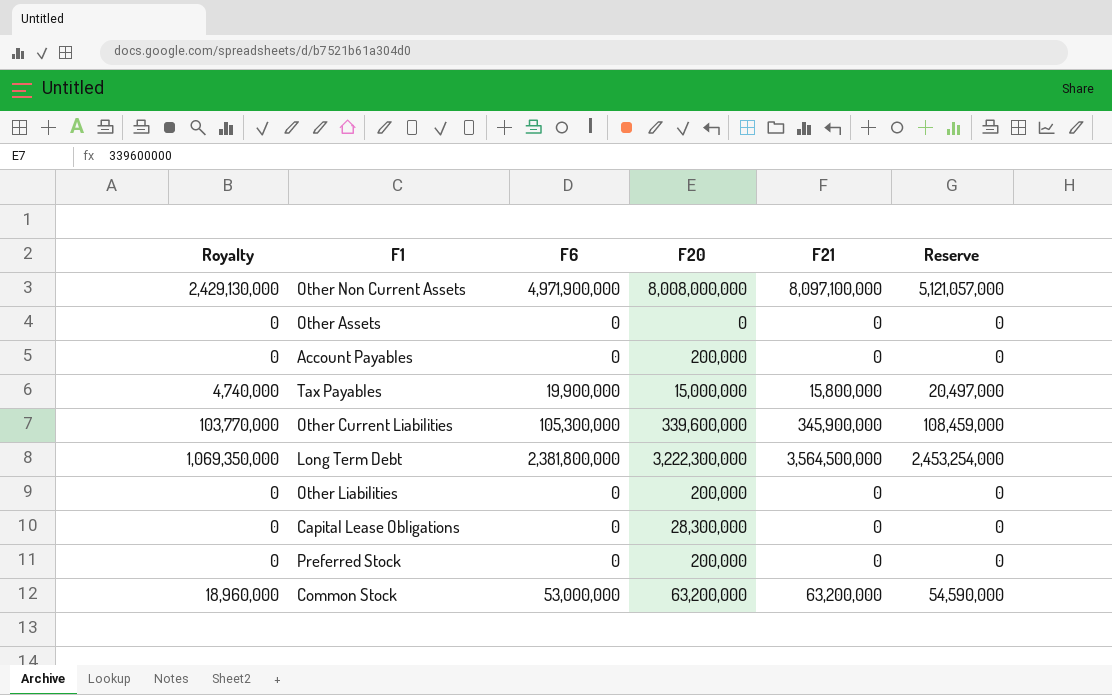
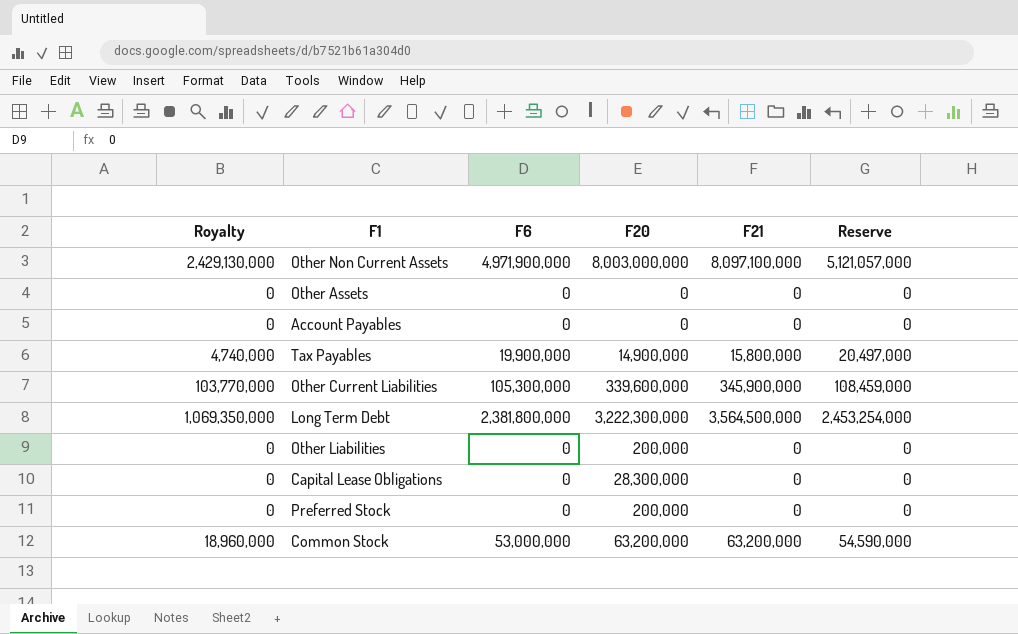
Other Non Current Assets | F20: 8,008,000,000 -> 8,003,000,000
Account Payables | F20: 200,000 -> 0
Tax Payables | F20: 15,000,000 -> 14,900,000

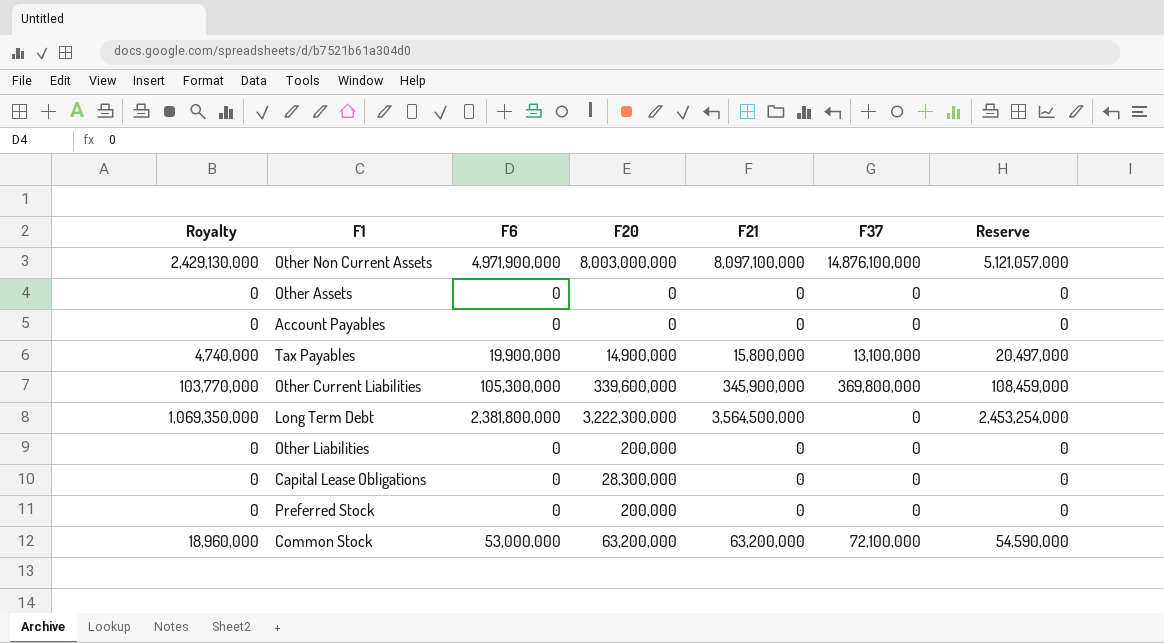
column F37 | position: none -> 6

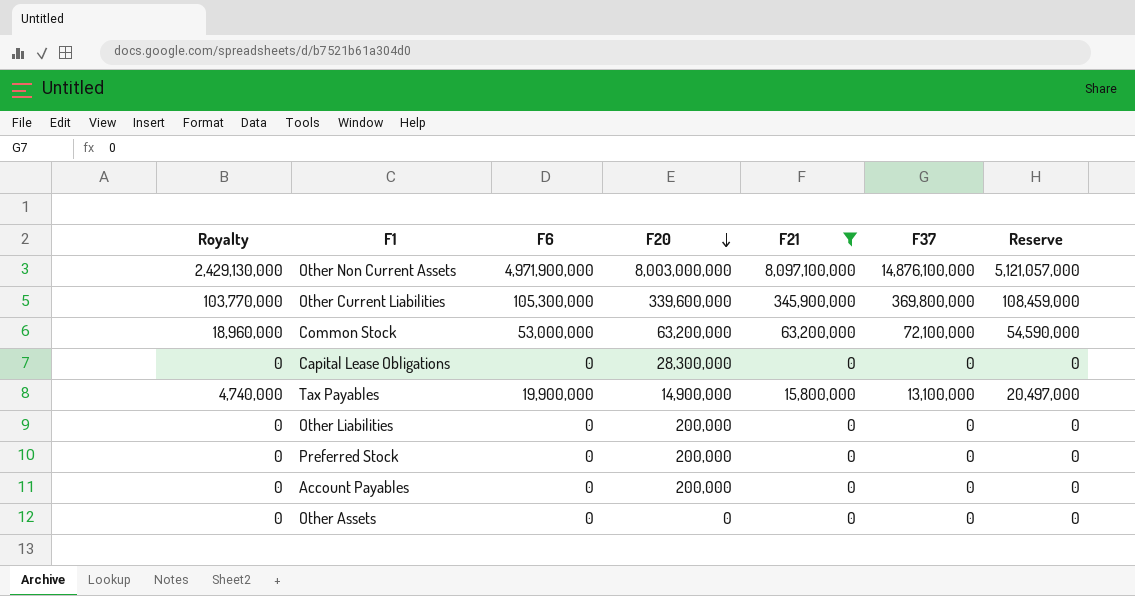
filter: none -> F21 != 3,564,500,000
row order: none -> F20 descending
Account Payables | F20: 0 -> 200,000

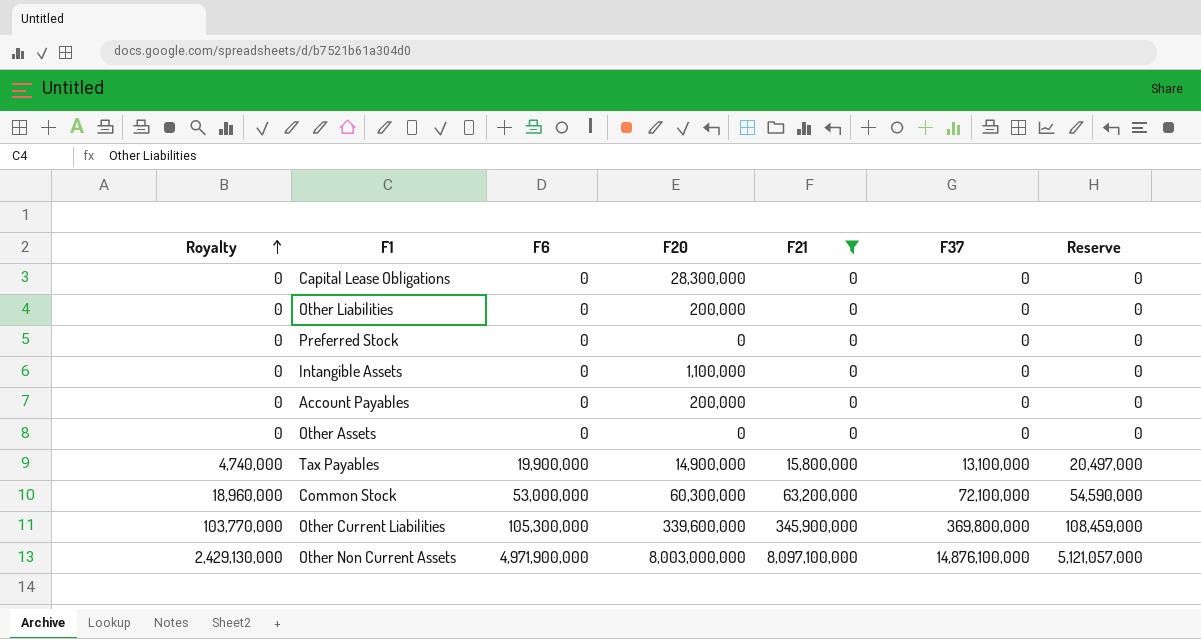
row order: F20 descending -> Royalty ascending
Preferred Stock | F20: 200,000 -> 0
row Intangible Assets: none -> 0 | 0 | 1,100,000 | 0 | 0 | 0
Common Stock | F20: 63,200,000 -> 60,300,000

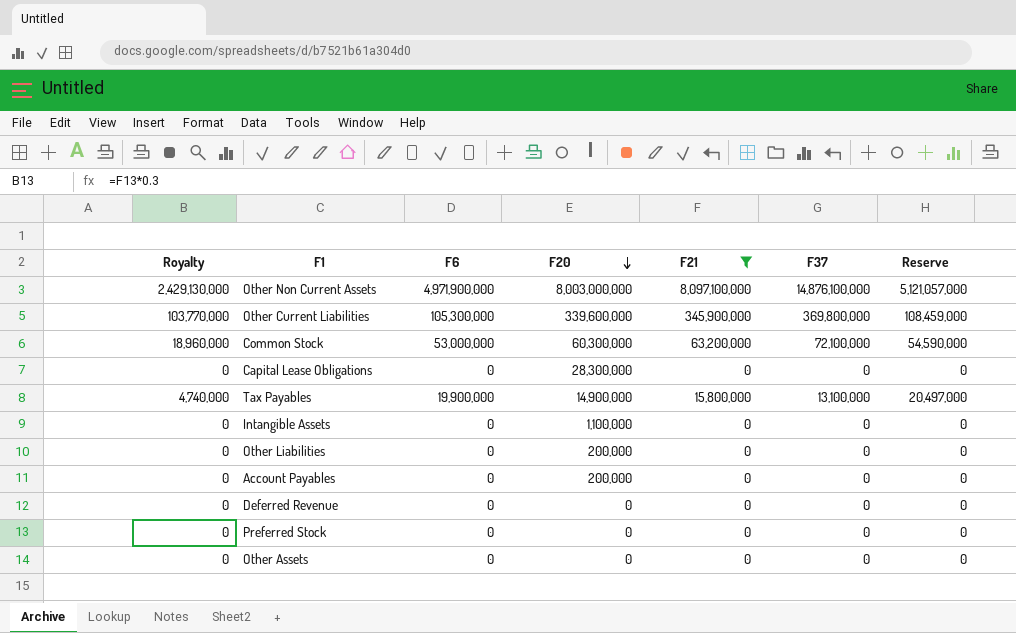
row order: Royalty ascending -> F20 descending
row Deferred Revenue: none -> 0 | 0 | 0 | 0 | 0 | 0

